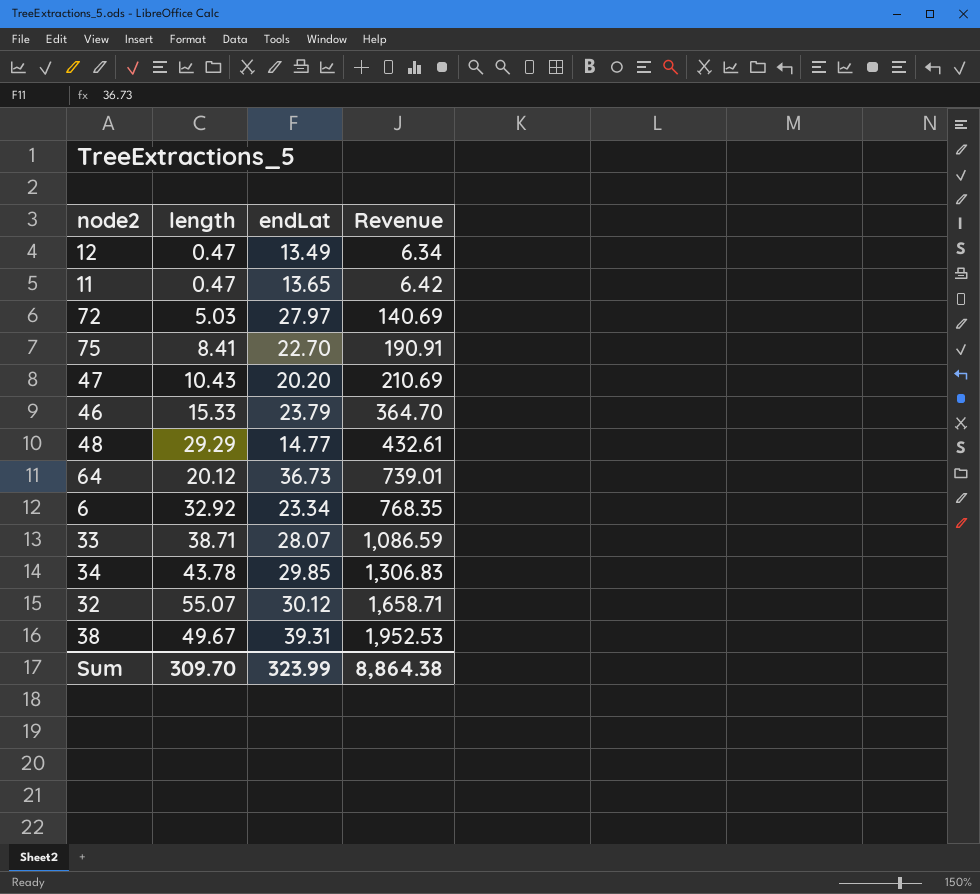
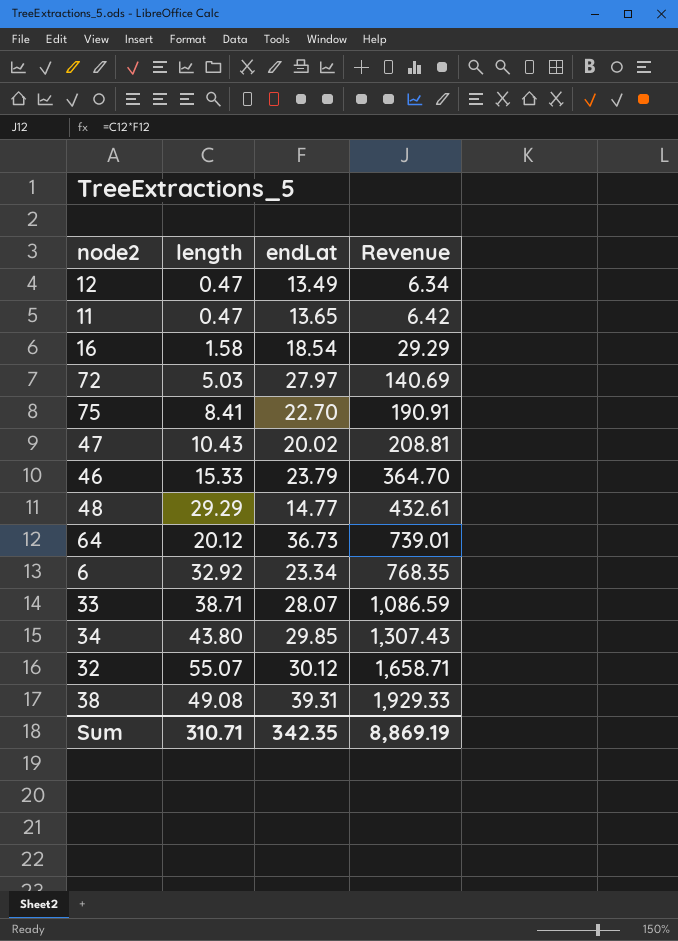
row 16: none -> 1.58 | 18.54 | 29.29
47 | endLat: 20.20 -> 20.02
47 | Revenue: 210.69 -> 208.81
34 | length: 43.78 -> 43.80
34 | Revenue: 1,306.83 -> 1,307.43
38 | length: 49.67 -> 49.08
38 | Revenue: 1,952.53 -> 1,929.33
Sum | length: 309.70 -> 310.71
Sum | endLat: 323.99 -> 342.35
Sum | Revenue: 8,864.38 -> 8,869.19

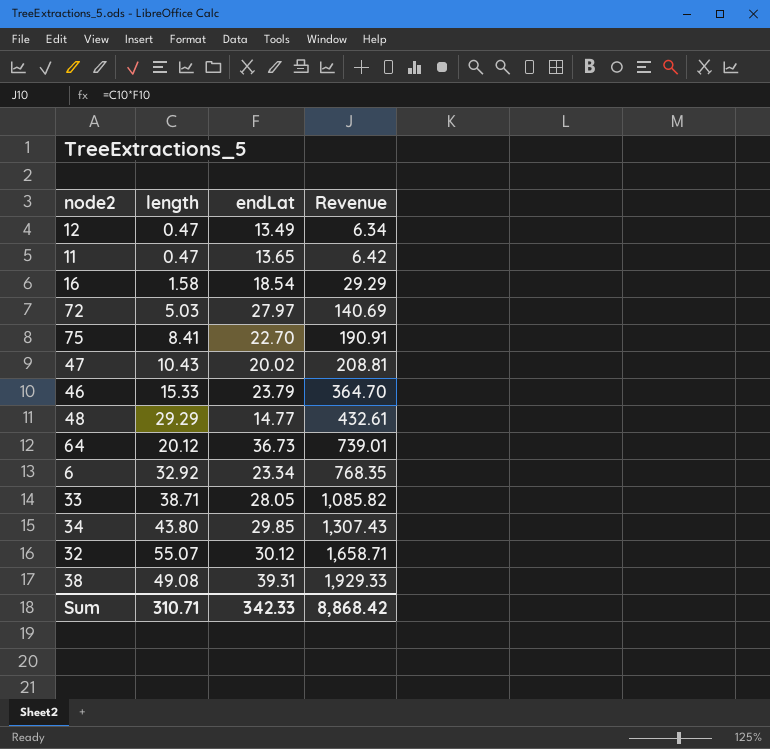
33 | endLat: 28.07 -> 28.05
33 | Revenue: 1,086.59 -> 1,085.82
Sum | endLat: 342.35 -> 342.33
Sum | Revenue: 8,869.19 -> 8,868.42

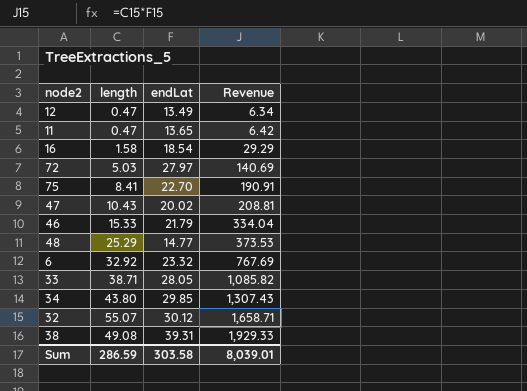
row 64: 20.12 | 36.73 | 739.01 -> none
46 | endLat: 23.79 -> 21.79
46 | Revenue: 364.70 -> 334.04
48 | length: 29.29 -> 25.29
48 | Revenue: 432.61 -> 373.53
6 | endLat: 23.34 -> 23.32
6 | Revenue: 768.35 -> 767.69
Sum | length: 310.71 -> 286.59
Sum | endLat: 342.33 -> 303.58
Sum | Revenue: 8,868.42 -> 8,039.01

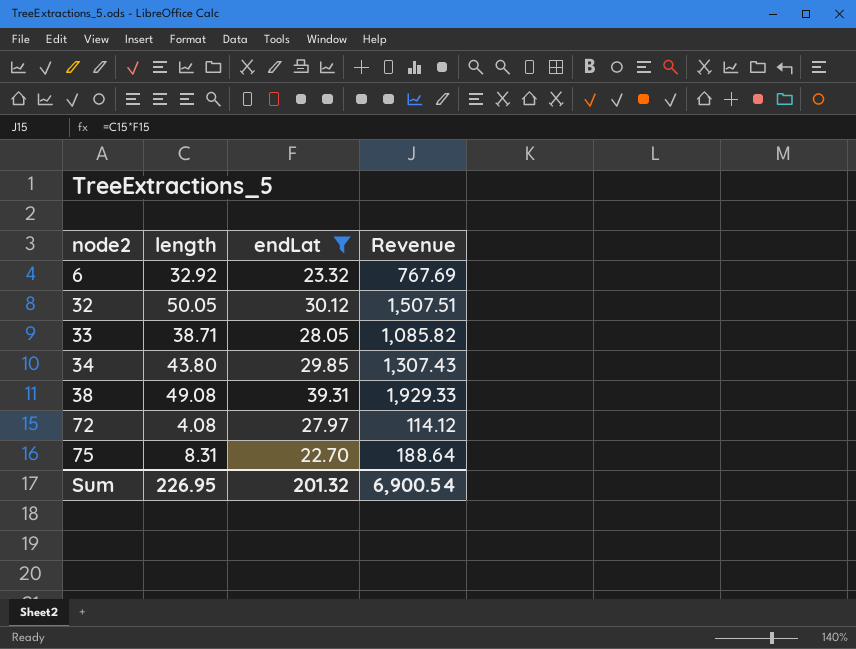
filter: none -> endLat >= 22.70
row order: Revenue ascending -> node2 ascending
32 | length: 55.07 -> 50.05
32 | Revenue: 1,658.71 -> 1,507.51
72 | length: 5.03 -> 4.08
72 | Revenue: 140.69 -> 114.12
75 | length: 8.41 -> 8.31
75 | Revenue: 190.91 -> 188.64
Sum | length: 286.59 -> 226.95
Sum | endLat: 303.58 -> 201.32
Sum | Revenue: 8,039.01 -> 6,900.54

